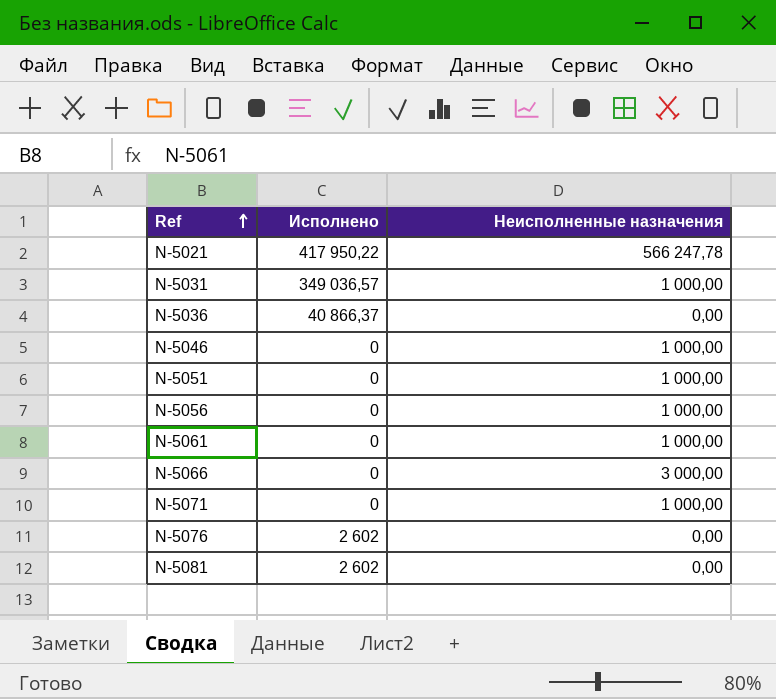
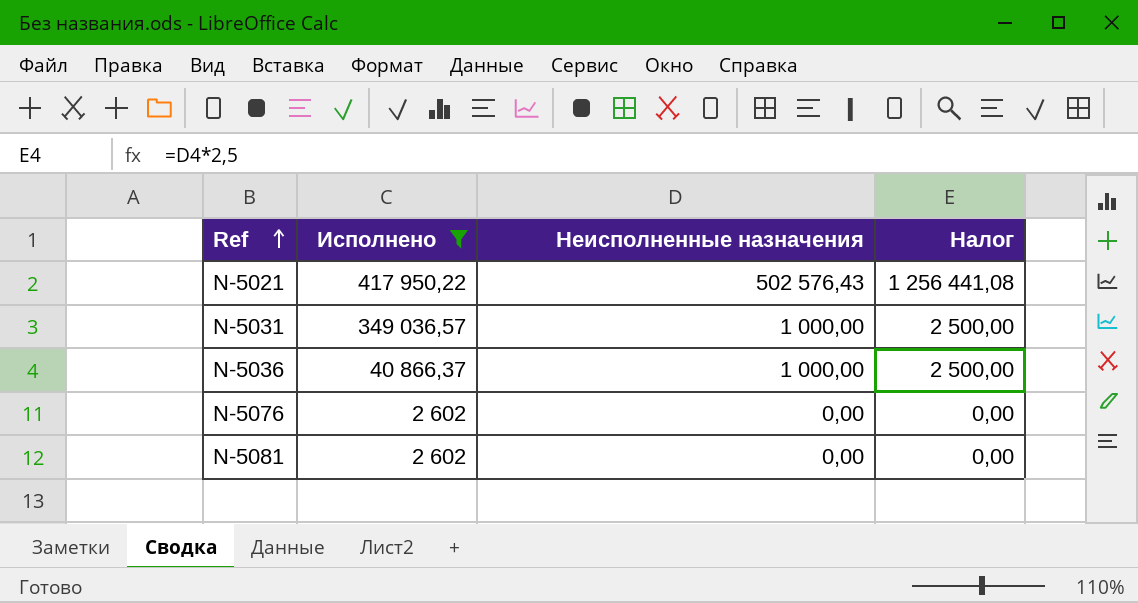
filter: none -> Исполнено != 0
column Налог | formula: none -> [Неисполненные назначения] * 2,5
N-5021 | Неисполненные назначения: 566 247,78 -> 502 576,43
N-5036 | Неисполненные назначения: 0,00 -> 1 000,00

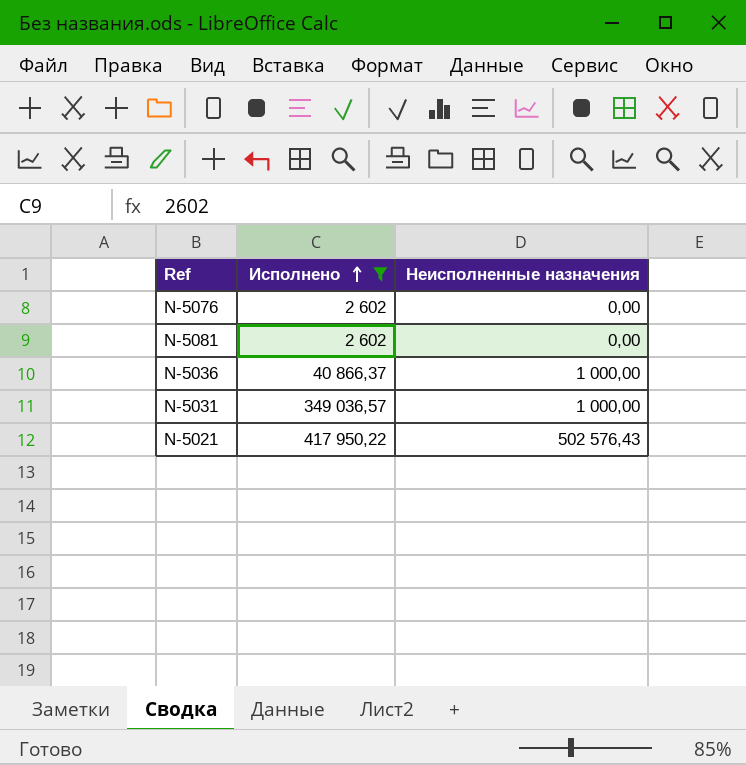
row order: Ref ascending -> Исполнено ascending
column Налог | formula: [Неисполненные назначения] * 2,5 -> none

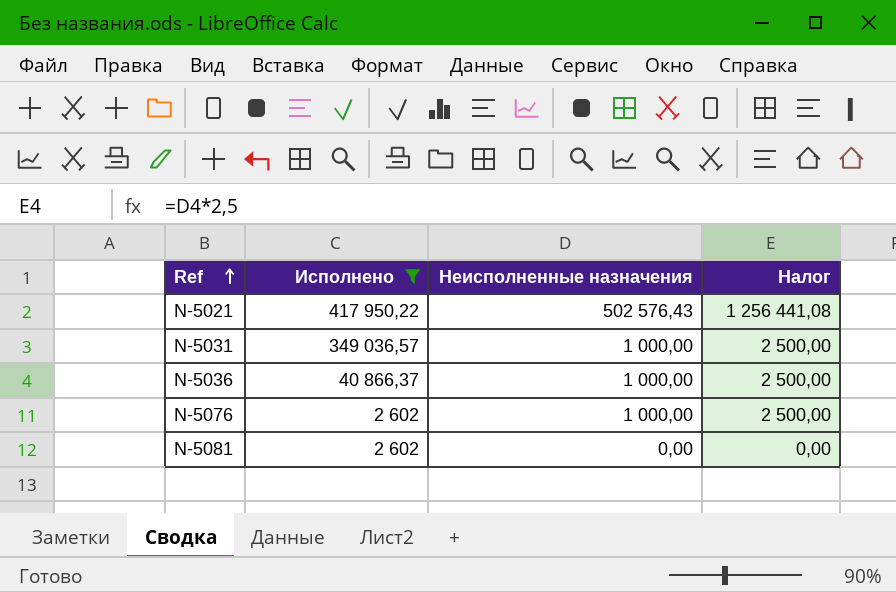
row order: Исполнено ascending -> Ref ascending
column Налог | formula: none -> [Неисполненные назначения] * 2,5
N-5076 | Неисполненные назначения: 0,00 -> 1 000,00

